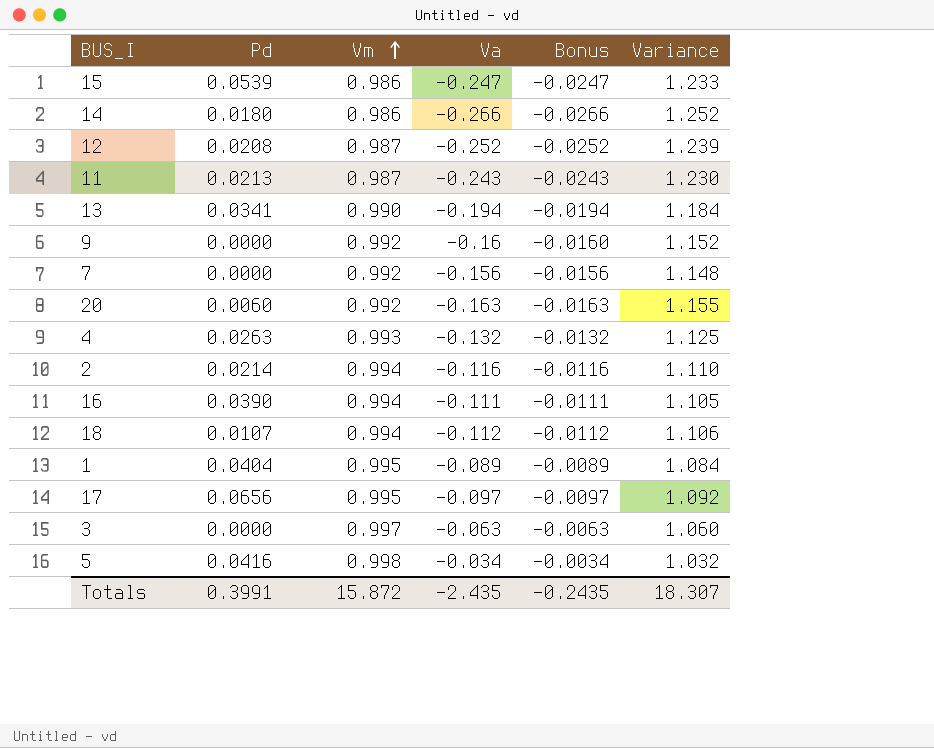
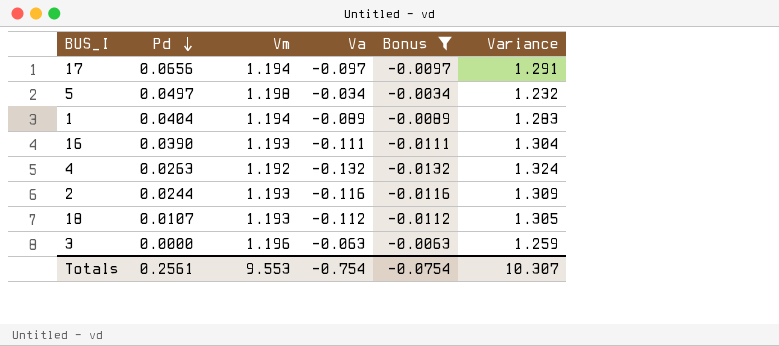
filter: none -> Bonus >= -0.0132
row order: Vm ascending -> Pd descending
17 | Vm: 0.995 -> 1.194
17 | Variance: 1.092 -> 1.291
5 | Pd: 0.0416 -> 0.0497
5 | Vm: 0.998 -> 1.198
5 | Variance: 1.032 -> 1.232
1 | Vm: 0.995 -> 1.194
1 | Variance: 1.084 -> 1.283
16 | Vm: 0.994 -> 1.193
16 | Variance: 1.105 -> 1.304
4 | Vm: 0.993 -> 1.192
4 | Variance: 1.125 -> 1.324
2 | Pd: 0.0214 -> 0.0244
2 | Vm: 0.994 -> 1.193
2 | Variance: 1.110 -> 1.309
18 | Vm: 0.994 -> 1.193
18 | Variance: 1.106 -> 1.305
3 | Vm: 0.997 -> 1.196
3 | Variance: 1.060 -> 1.259
Totals | Pd: 0.3991 -> 0.2561
Totals | Vm: 15.872 -> 9.553
Totals | Va: -2.435 -> -0.754
Totals | Bonus: -0.2435 -> -0.0754
Totals | Variance: 18.307 -> 10.307

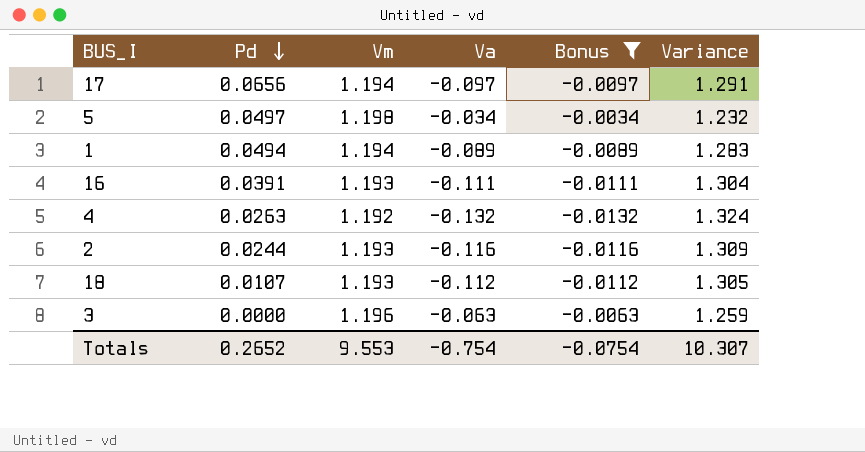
1 | Pd: 0.0404 -> 0.0494
16 | Pd: 0.0390 -> 0.0391
Totals | Pd: 0.2561 -> 0.2652

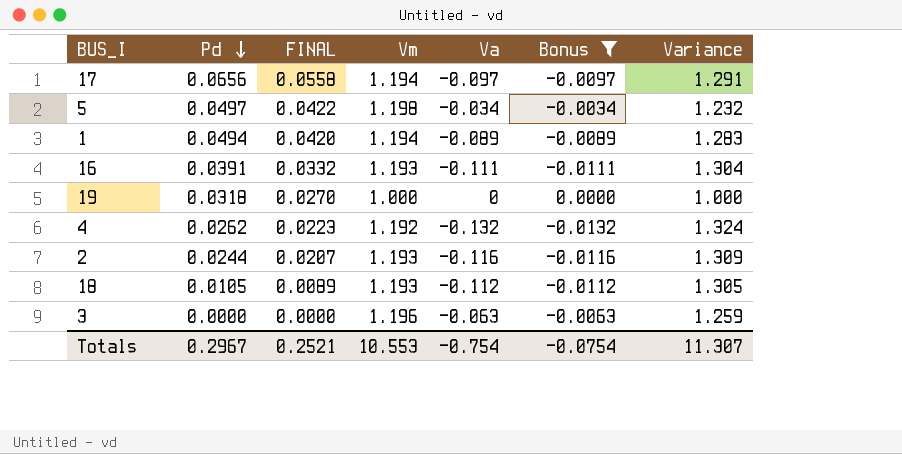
column FINAL | formula: none -> [Pd] * 0.85
row 19: none -> 0.0318 | 0.0270 | 1.000 | 0 | 0.0000 | 1.000
4 | Pd: 0.0263 -> 0.0262
18 | Pd: 0.0107 -> 0.0105
Totals | Pd: 0.2652 -> 0.2967
Totals | Vm: 9.553 -> 10.553
Totals | Variance: 10.307 -> 11.307

